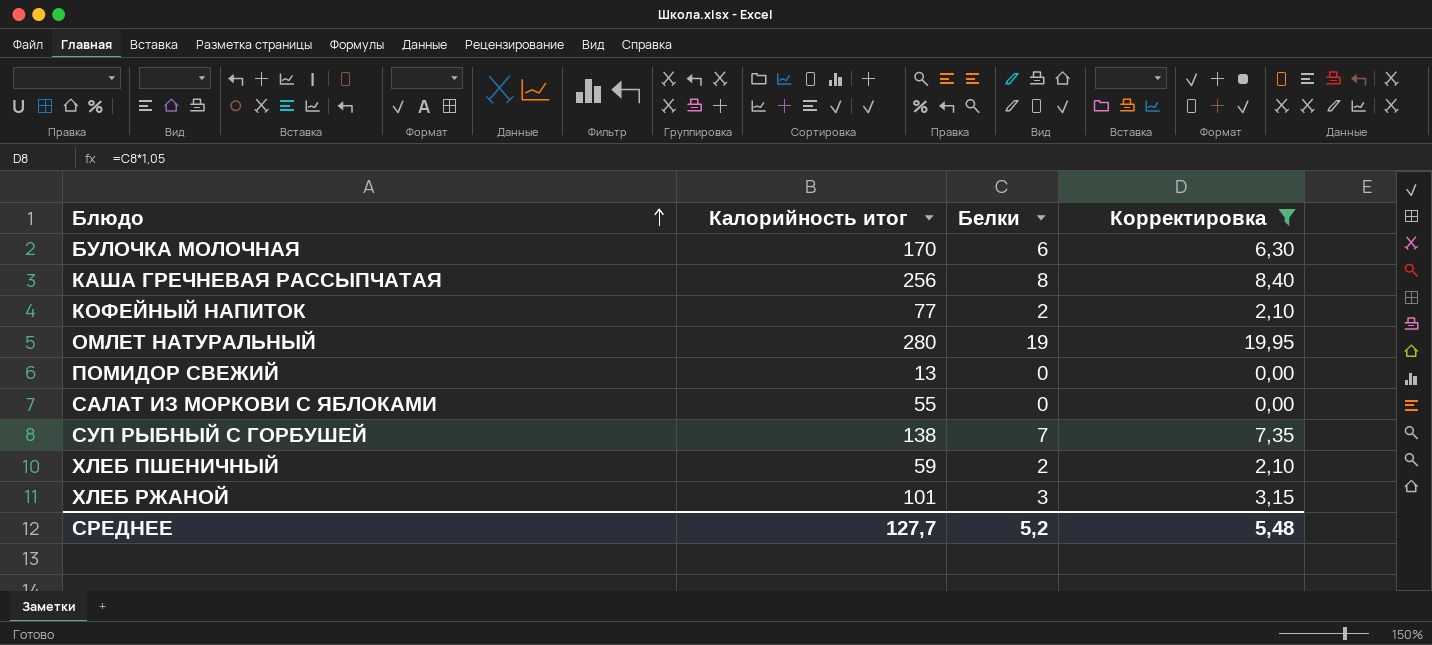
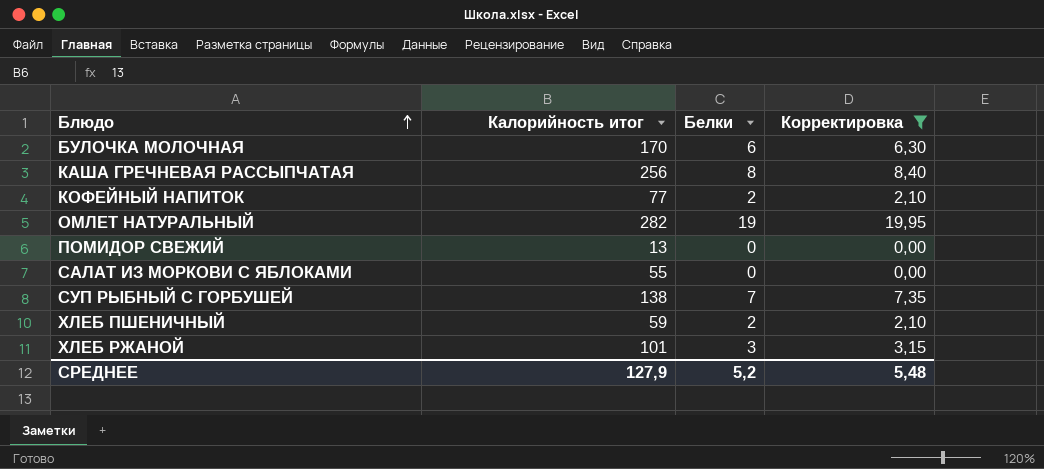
ОМЛЕТ НАТУРАЛЬНЫЙ | Калорийность итог: 280 -> 282
СРЕДНЕЕ | Калорийность итог: 127,7 -> 127,9

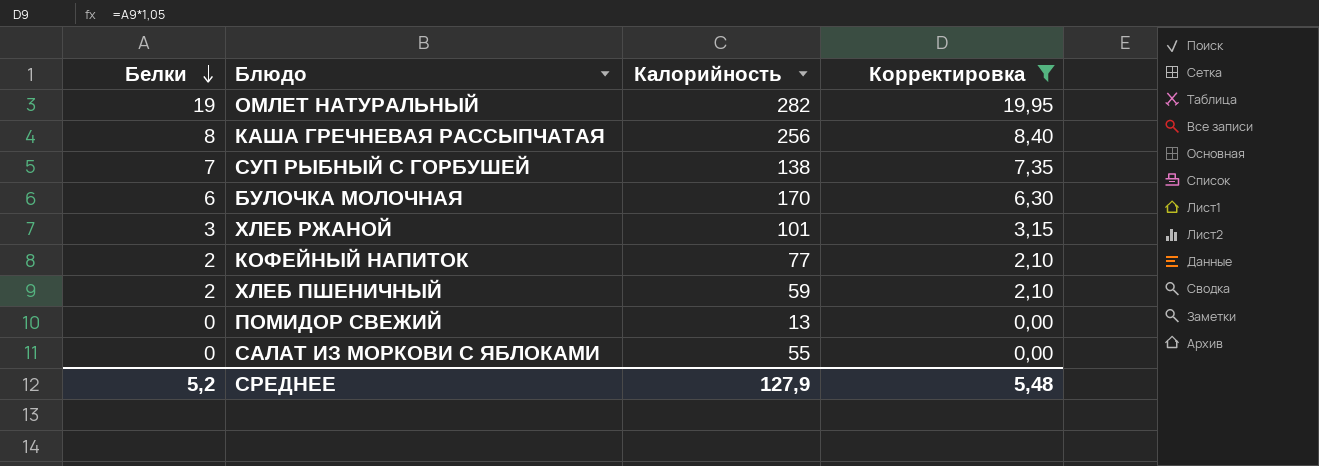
row order: Блюдо ascending -> Белки descending
column Белки | position: 3 -> 1
column name: Калорийность итог -> Калорийность

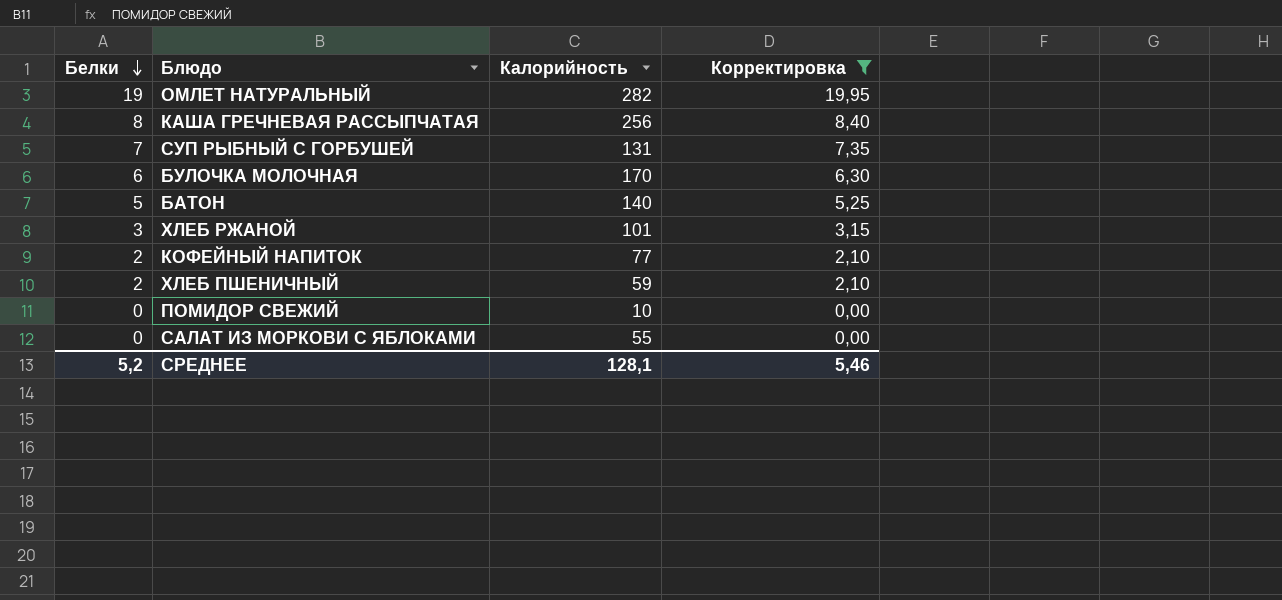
СУП РЫБНЫЙ С ГОРБУШЕЙ | Калорийность: 138 -> 131
row БАТОН: none -> 5 | 140 | 5,25
ПОМИДОР СВЕЖИЙ | Калорийность: 13 -> 10
СРЕДНЕЕ | Калорийность: 127,9 -> 128,1
СРЕДНЕЕ | Корректировка: 5,48 -> 5,46

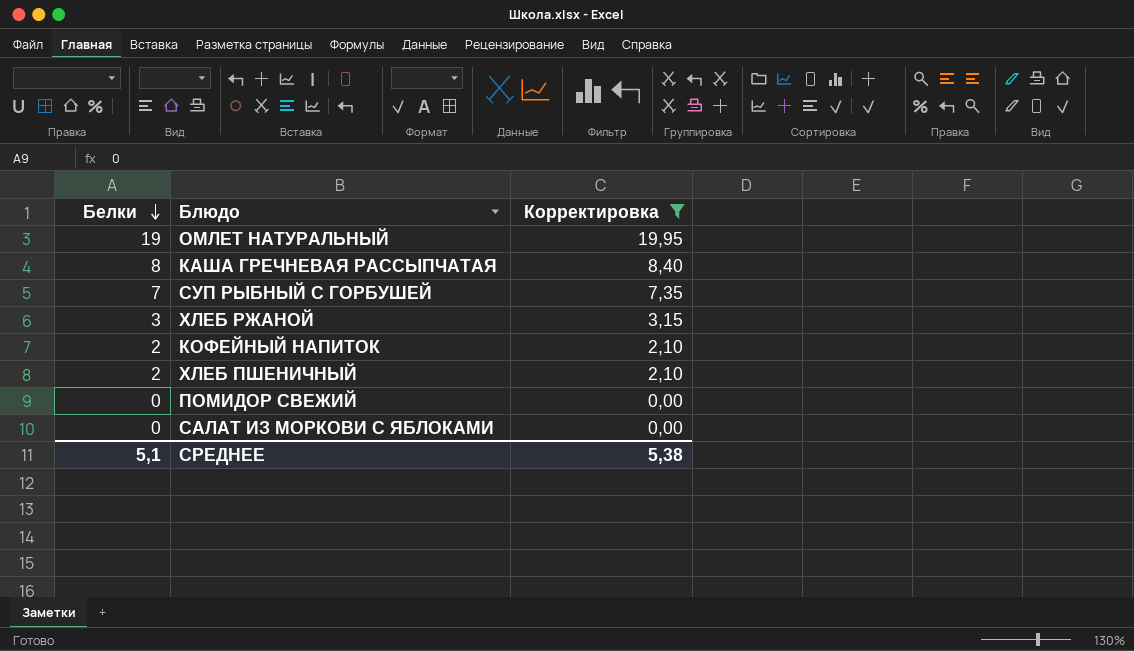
column Калорийность | position: 3 -> none
row БУЛОЧКА МОЛОЧНАЯ: 6 | 170 | 6,30 -> none
row БАТОН: 5 | 140 | 5,25 -> none
СРЕДНЕЕ | Белки: 5,2 -> 5,1
СРЕДНЕЕ | Корректировка: 5,46 -> 5,38

